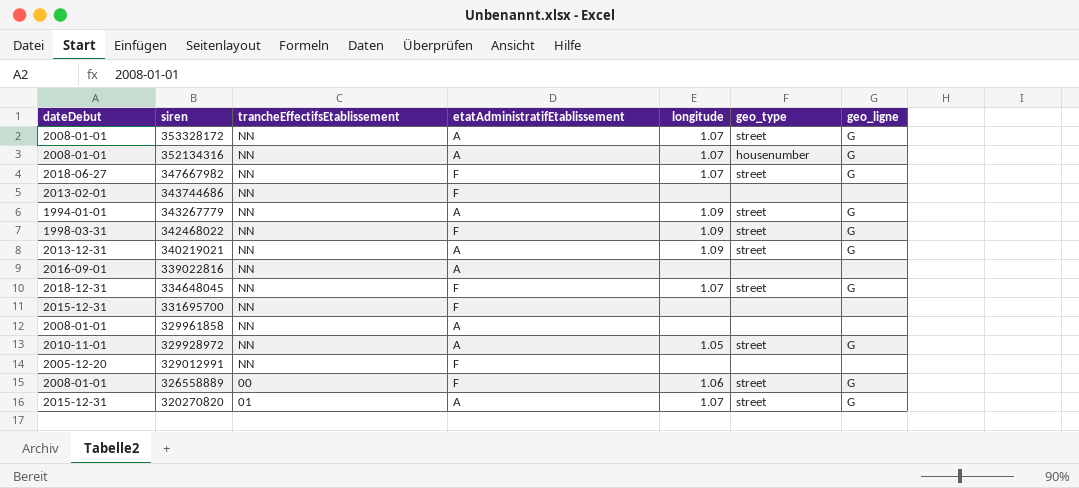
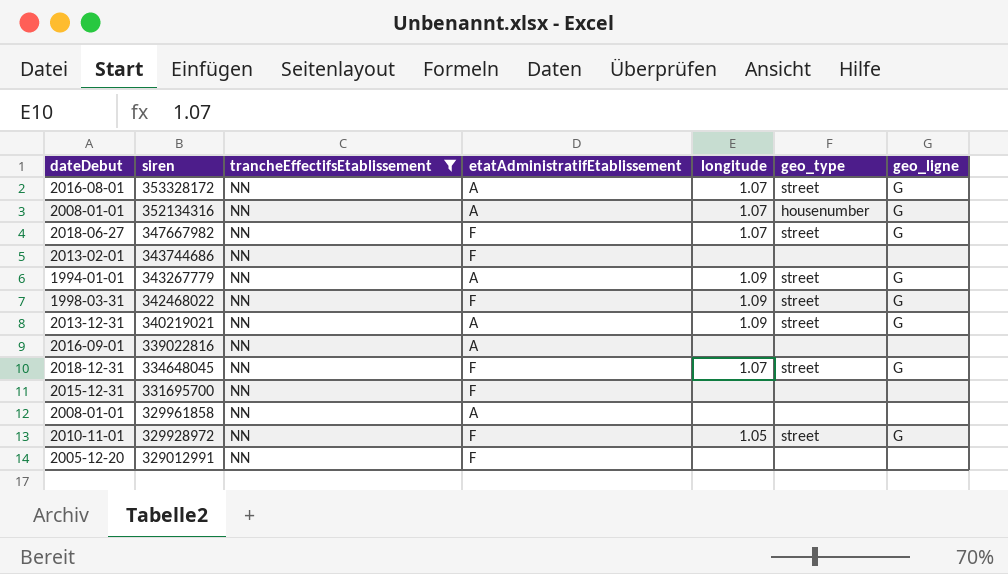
filter: none -> trancheEffectifsEtablissement = NN
353328172 | dateDebut: 2008-01-01 -> 2016-08-01
329928972 | etatAdministratifEtablissement: A -> F

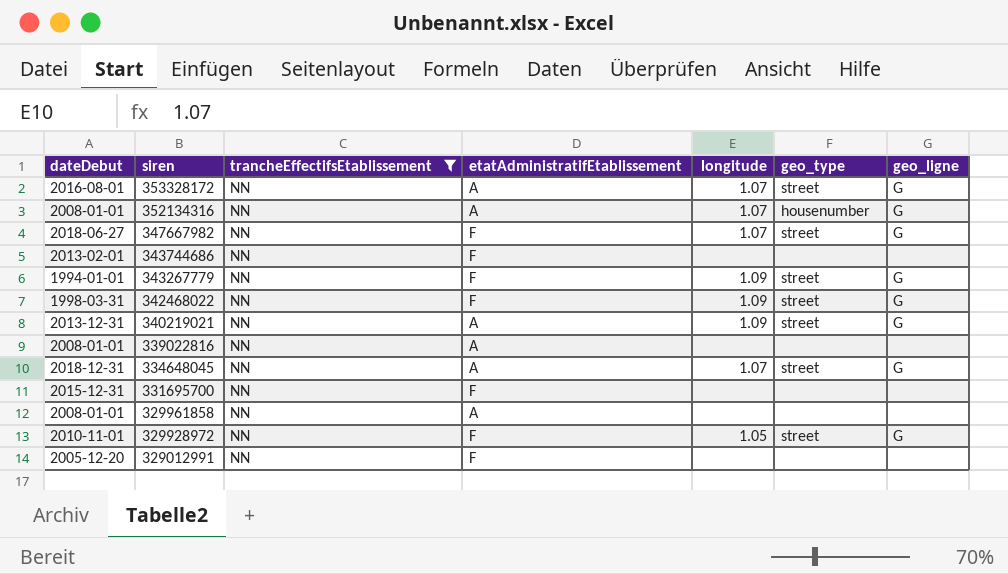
343267779 | etatAdministratifEtablissement: A -> F
339022816 | dateDebut: 2016-09-01 -> 2008-01-01
334648045 | etatAdministratifEtablissement: F -> A

